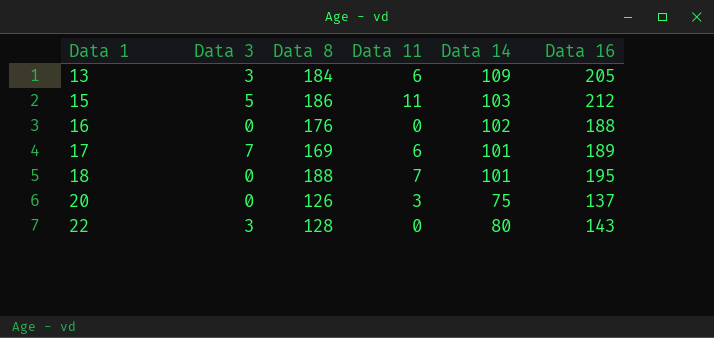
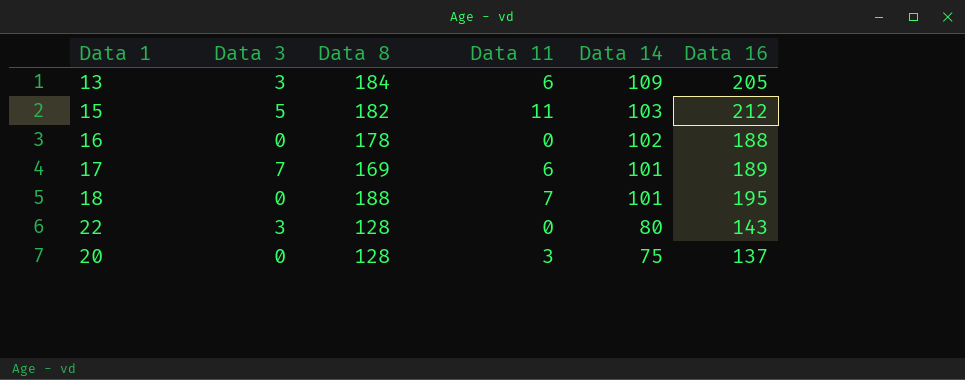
row order: Data 1 ascending -> Data 14 descending
15 | Data 8: 186 -> 182
16 | Data 8: 176 -> 178
20 | Data 8: 126 -> 128

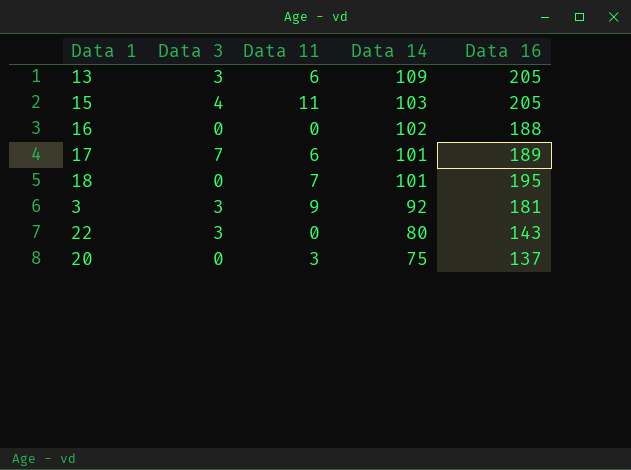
column Data 8 | position: 3 -> none
15 | Data 3: 5 -> 4
15 | Data 16: 212 -> 205
row 3: none -> 3 | 9 | 92 | 181

